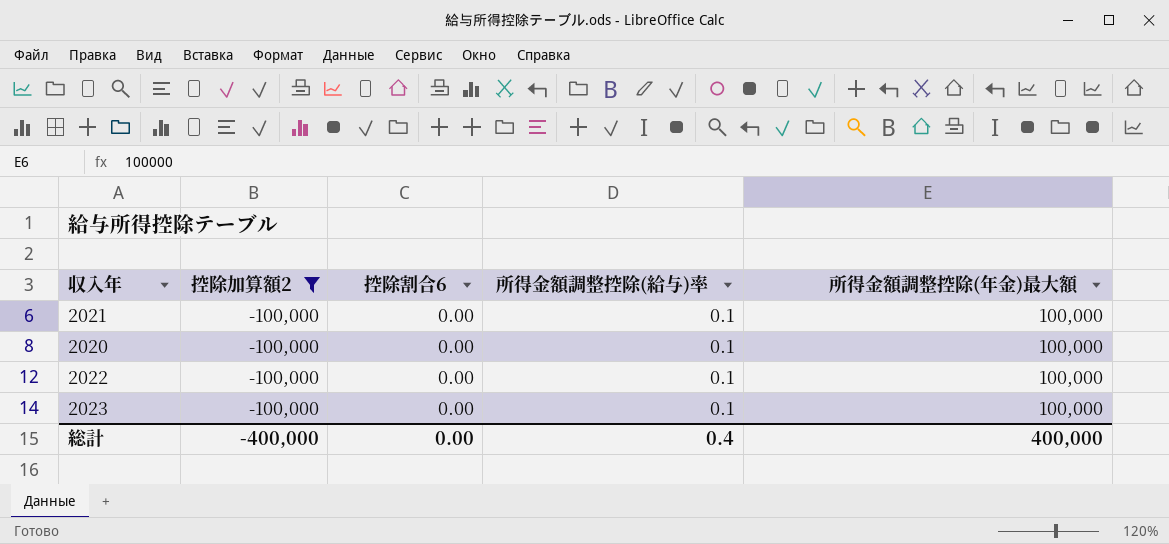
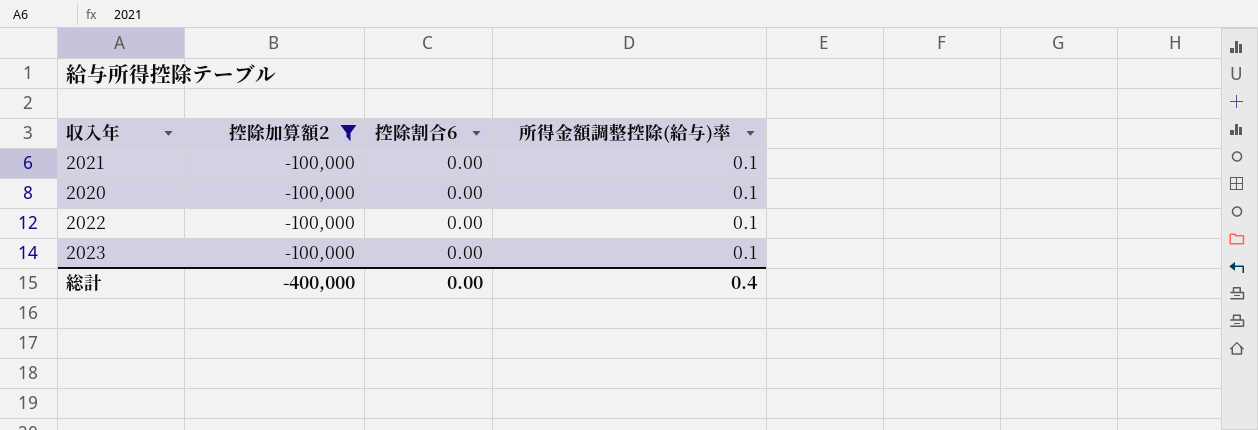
column 所得金額調整控除(年金)最大額 | position: 5 -> none

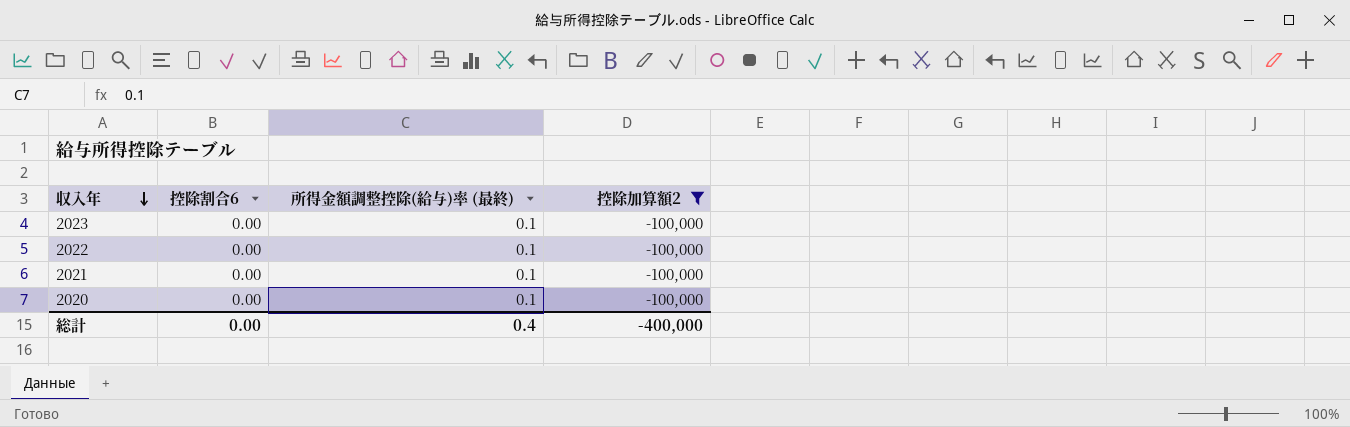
row order: none -> 収入年 descending
column name: 所得金額調整控除(給与)率 -> 所得金額調整控除(給与)率 (最終)
column 控除加算額2 | position: 2 -> 4

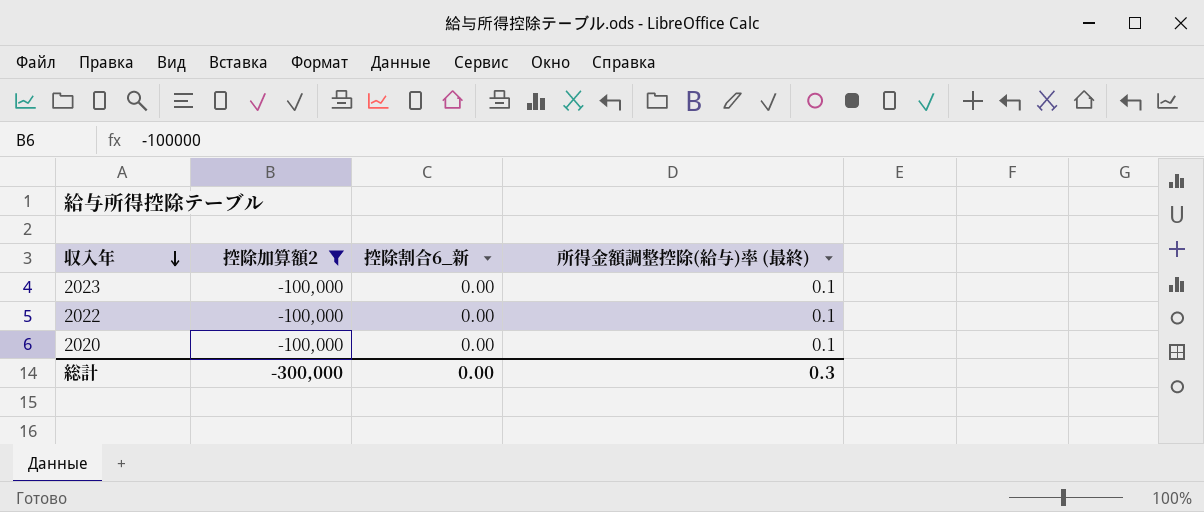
column 控除加算額2 | position: 4 -> 2
column name: 控除割合6 -> 控除割合6_新
row 2021: 0.00 | 0.1 | -100,000 -> none
総計 | 控除加算額2: -400,000 -> -300,000
総計 | 所得金額調整控除(給与)率 (最終): 0.4 -> 0.3

